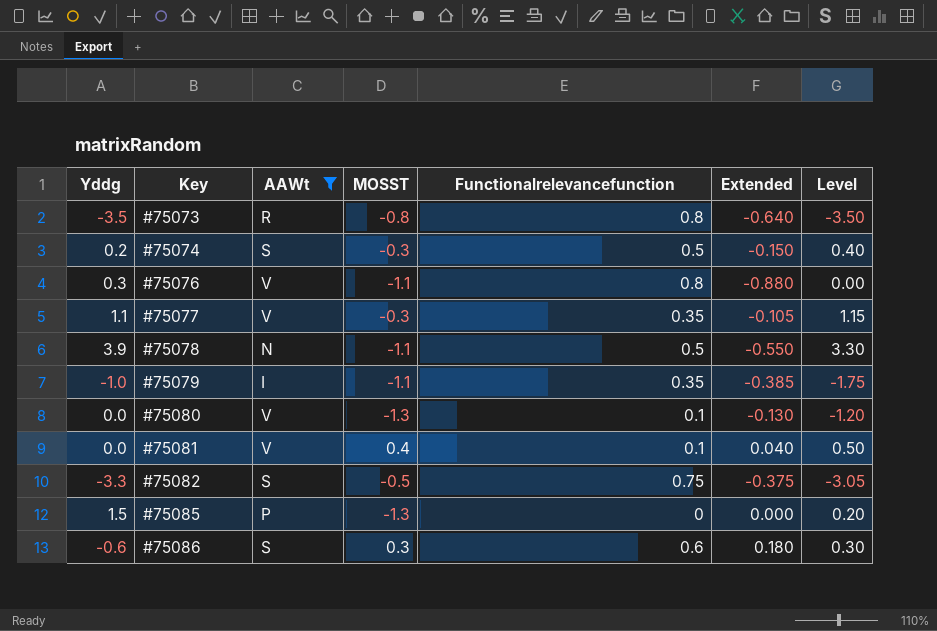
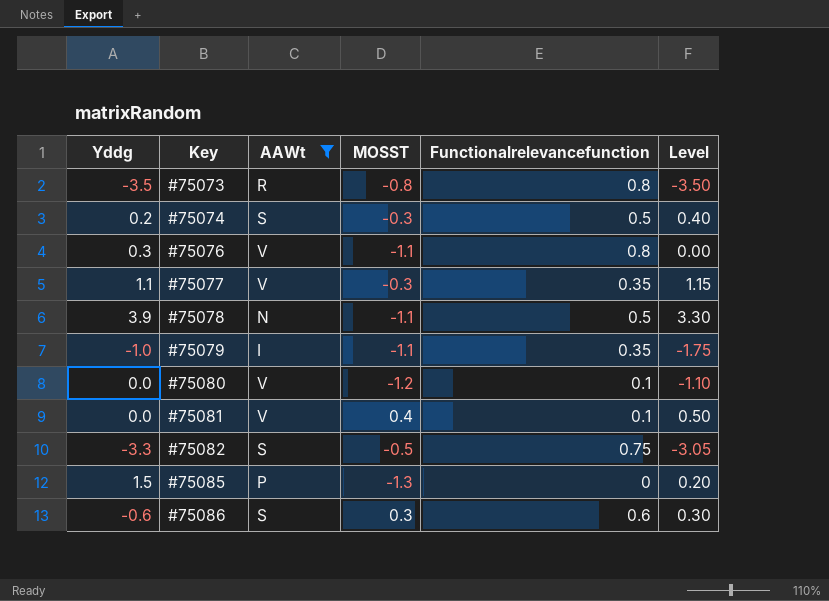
column Extended | formula: [MOSST] * [Functionalrelevancefunction] -> none
#75080 | MOSST: -1.3 -> -1.2
#75080 | Level: -1.20 -> -1.10

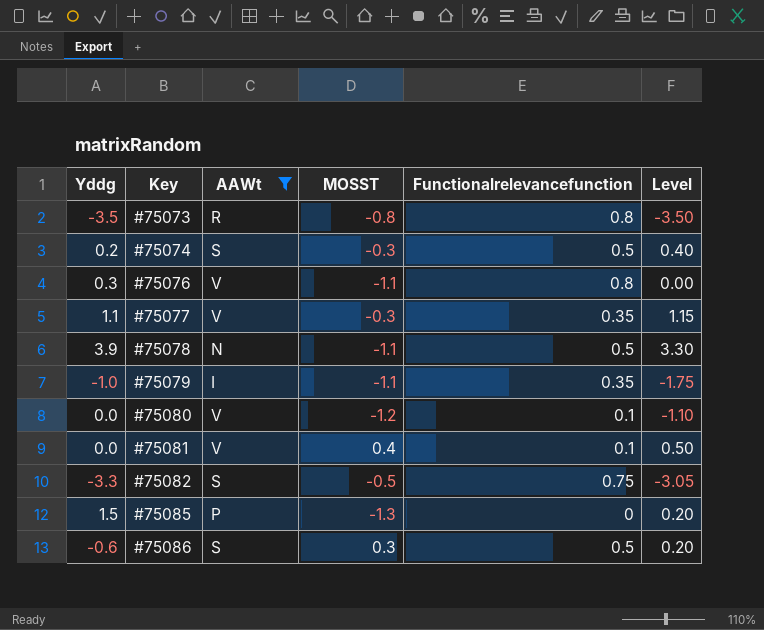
#75086 | Functionalrelevancefunction: 0.6 -> 0.5
#75086 | Level: 0.30 -> 0.20

